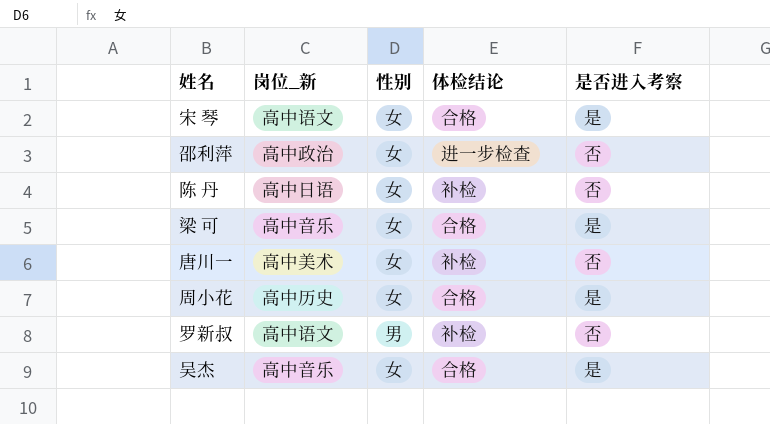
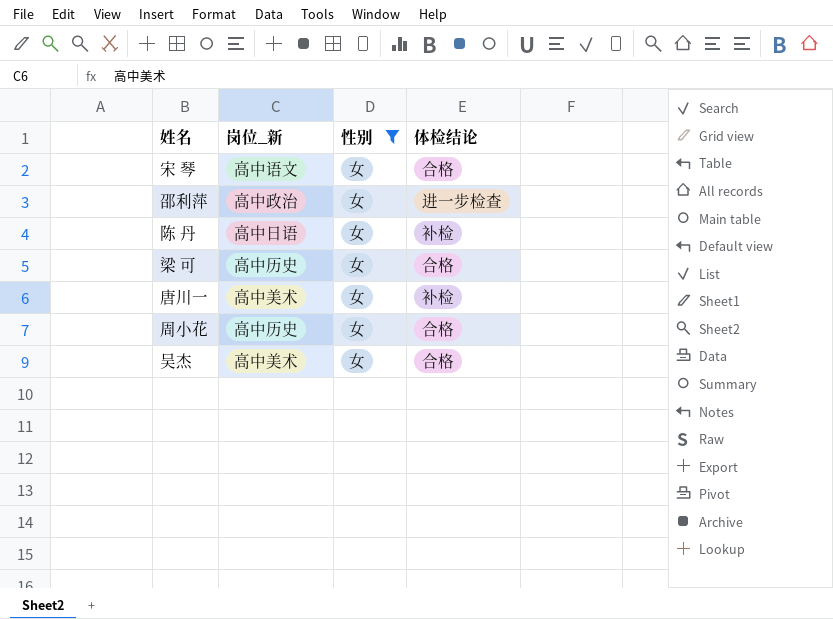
filter: none -> 性别 = 女
column 是否进入考察 | position: 5 -> none
梁 可 | 岗位_新: 高中音乐 -> 高中历史
吴杰 | 岗位_新: 高中音乐 -> 高中美术

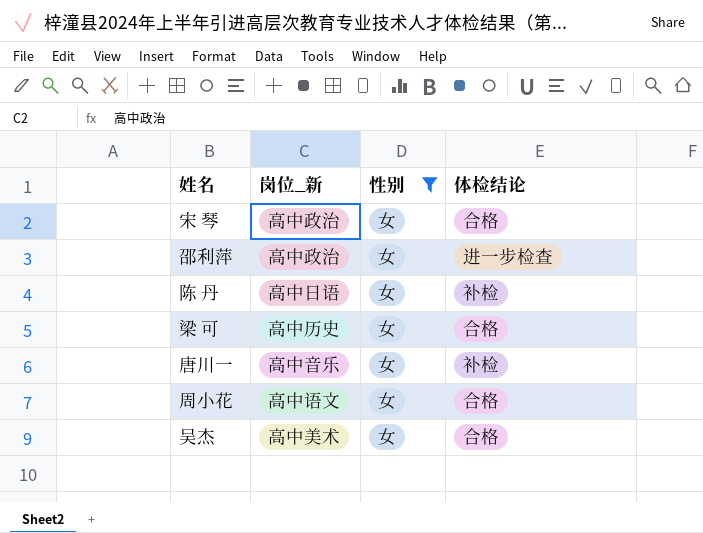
宋 琴 | 岗位_新: 高中语文 -> 高中政治
唐川一 | 岗位_新: 高中美术 -> 高中音乐
周小花 | 岗位_新: 高中历史 -> 高中语文

